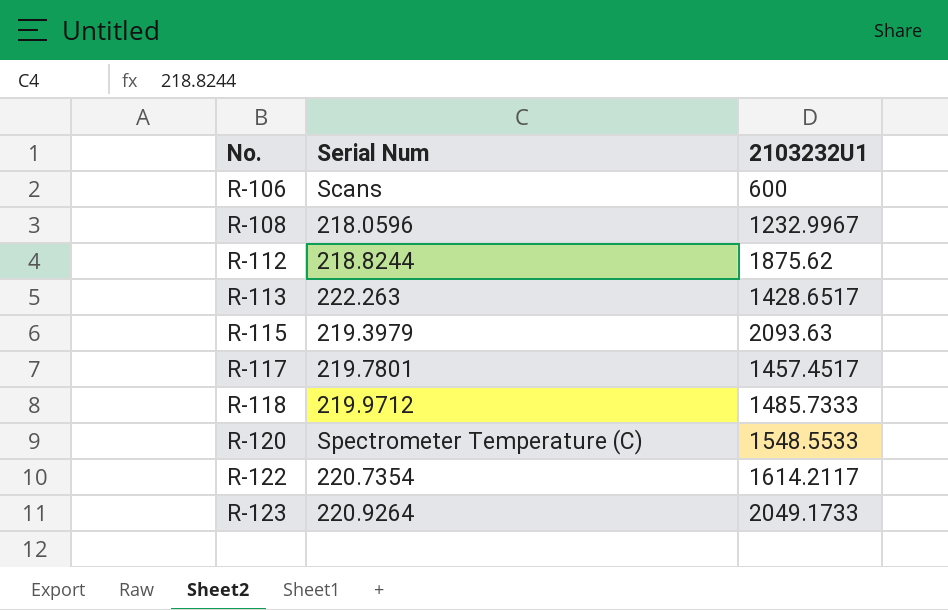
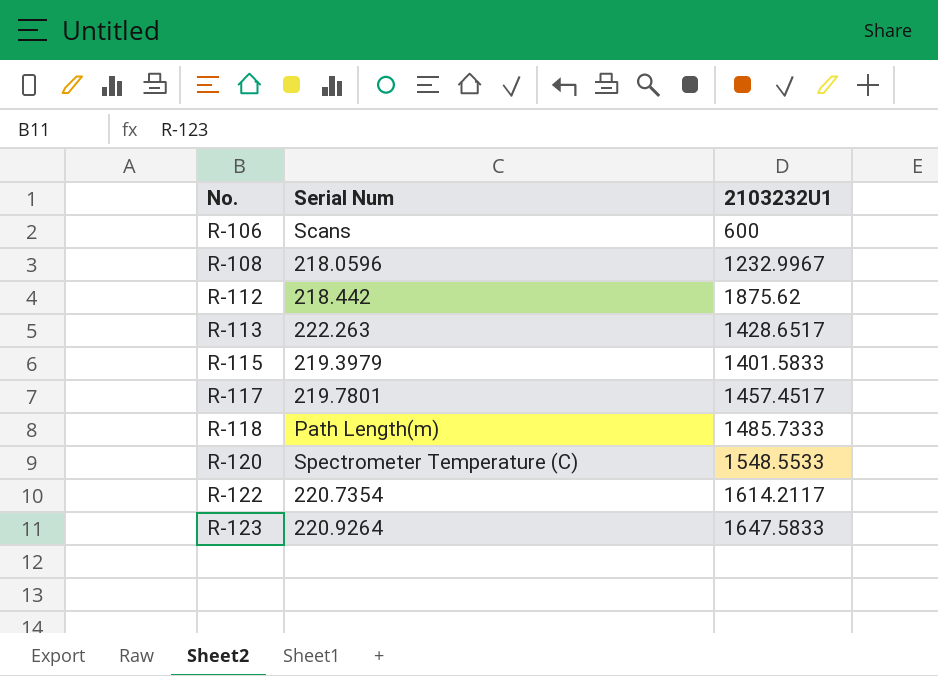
R-112 | Serial Num: 218.8244 -> 218.442
R-115 | 2103232U1: 2093.63 -> 1401.5833
R-118 | Serial Num: 219.9712 -> Path Length(m)
R-123 | 2103232U1: 2049.1733 -> 1647.5833

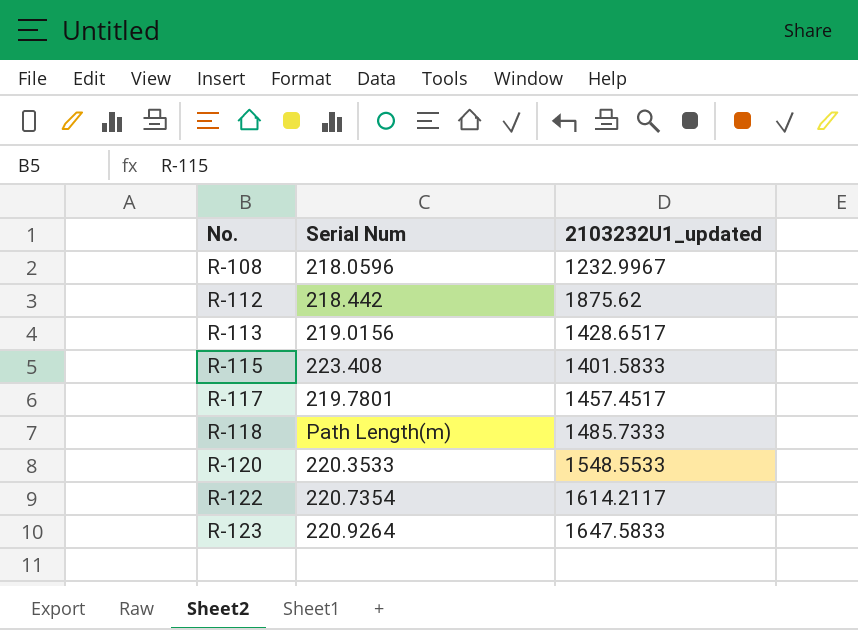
column name: 2103232U1 -> 2103232U1_updated
row R-106: Scans | 600 -> none
R-113 | Serial Num: 222.263 -> 219.0156
R-115 | Serial Num: 219.3979 -> 223.408
R-120 | Serial Num: Spectrometer Temperature (C) -> 220.3533

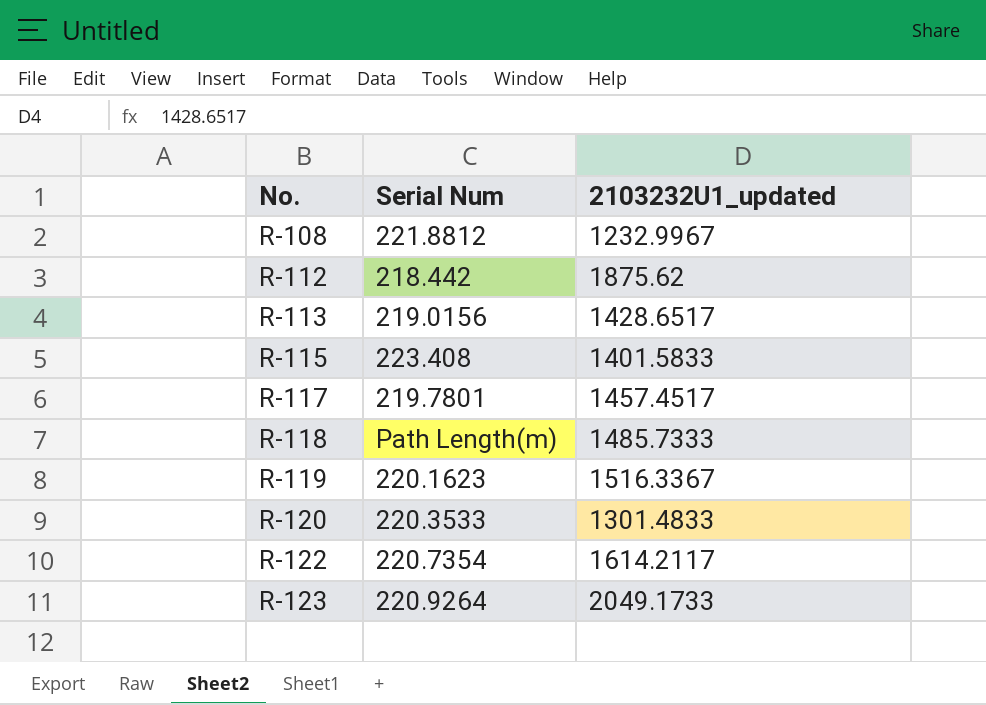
R-108 | Serial Num: 218.0596 -> 221.8812
row R-119: none -> 220.1623 | 1516.3367
R-120 | 2103232U1_updated: 1548.5533 -> 1301.4833
R-123 | 2103232U1_updated: 1647.5833 -> 2049.1733

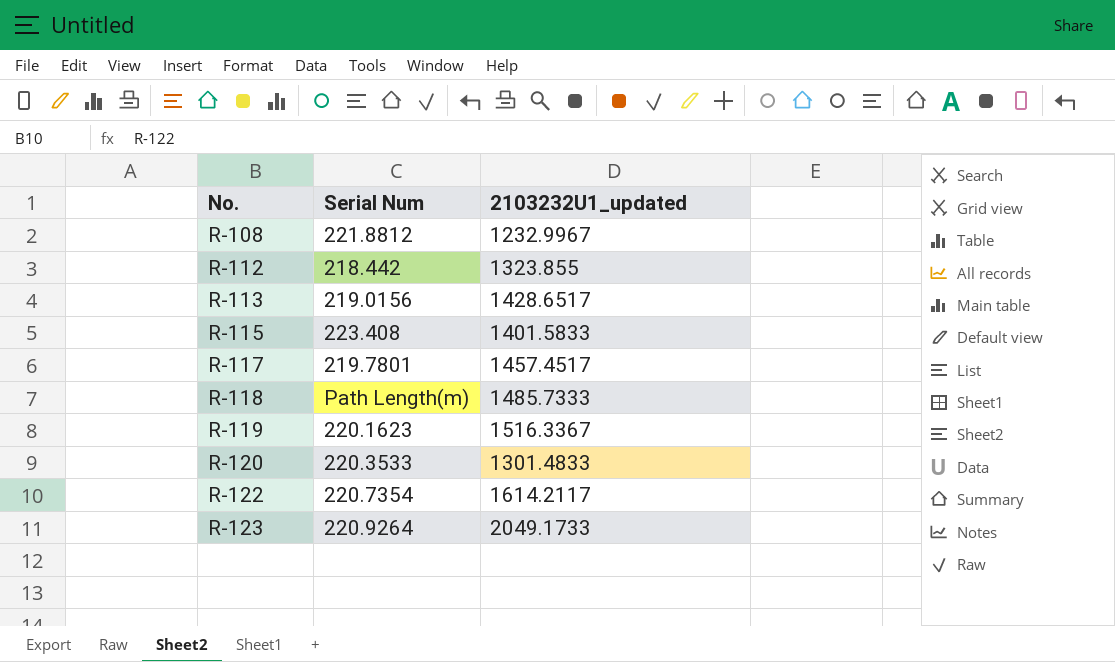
R-112 | 2103232U1_updated: 1875.62 -> 1323.855

